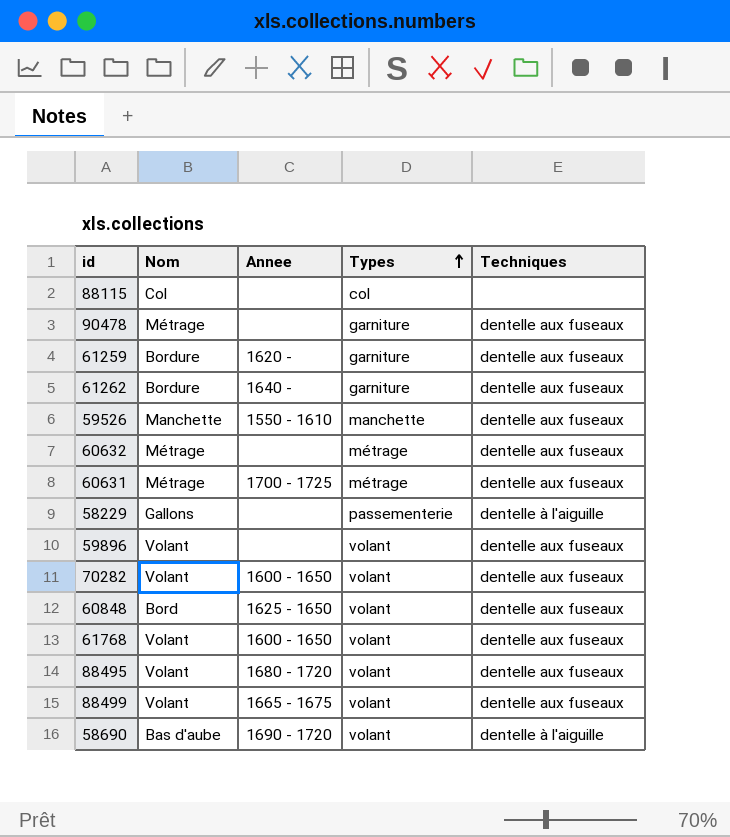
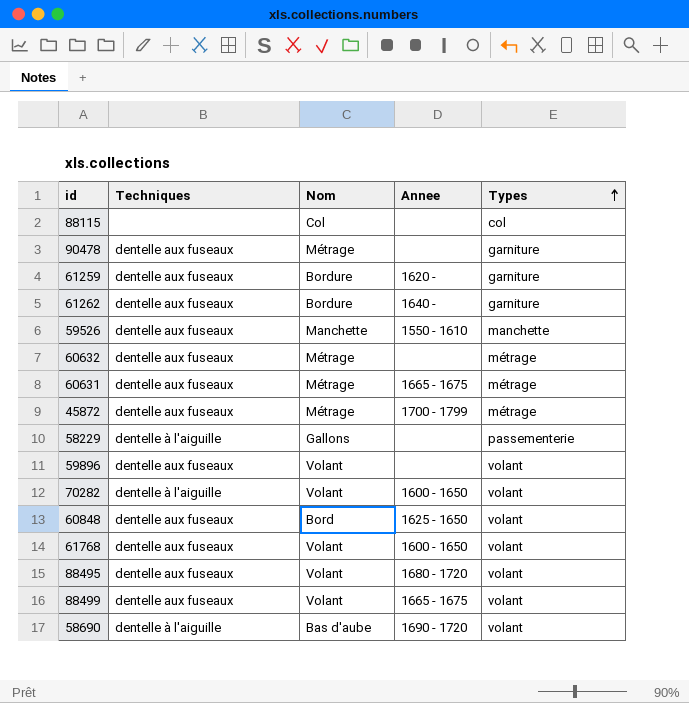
column Techniques | position: 5 -> 2
60631 | Annee: 1700 - 1725 -> 1665 - 1675
row 45872: none -> dentelle aux fuseaux | Métrage | 1700 - 1799 | métrage
70282 | Techniques: dentelle aux fuseaux -> dentelle à l'aiguille

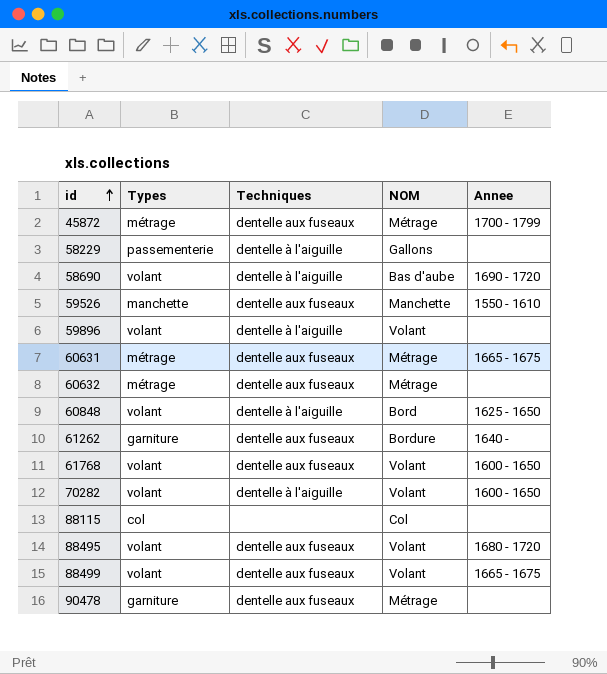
row order: Types ascending -> id ascending
column Types | position: 5 -> 2
column name: Nom -> NOM
row 61259: dentelle aux fuseaux | Bordure | 1620 - | garniture -> none
59896 | Techniques: dentelle aux fuseaux -> dentelle à l'aiguille
60848 | Techniques: dentelle aux fuseaux -> dentelle à l'aiguille

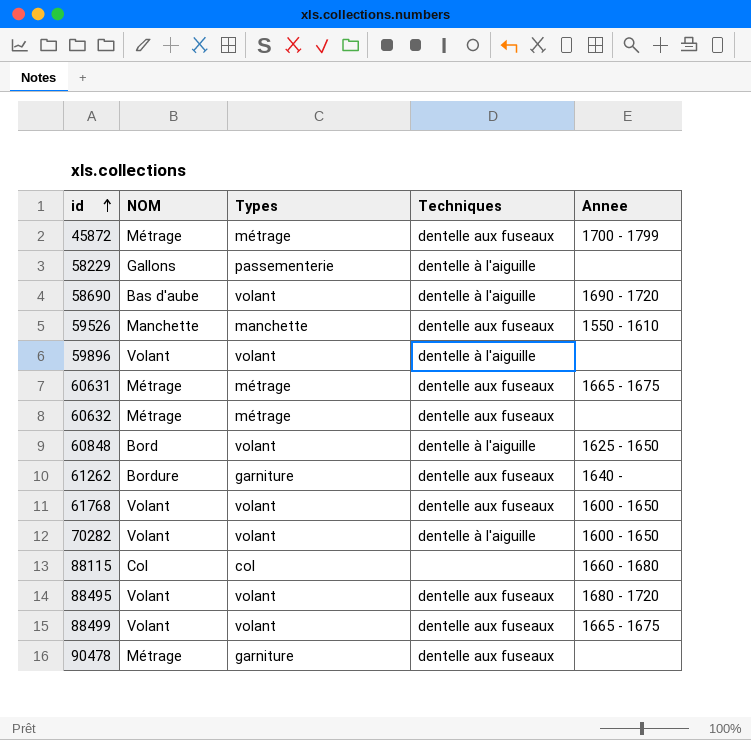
column NOM | position: 4 -> 2
88115 | Annee: none -> 1660 - 1680

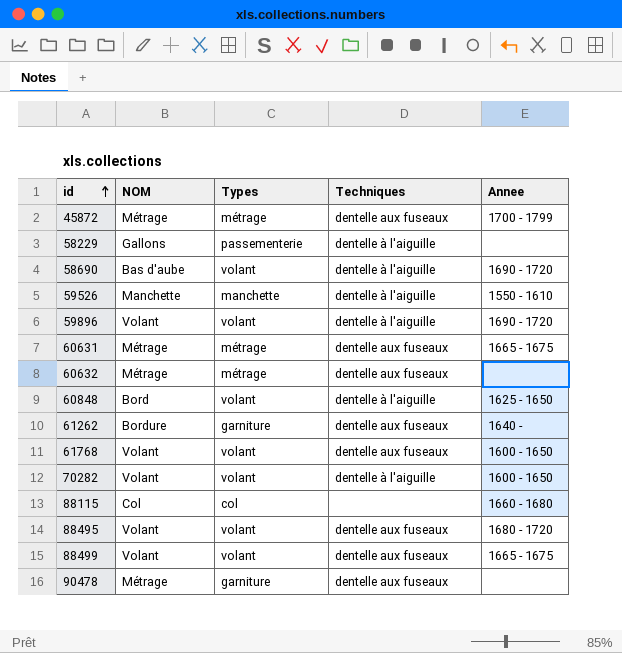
59526 | Techniques: dentelle aux fuseaux -> dentelle à l'aiguille
59896 | Annee: none -> 1690 - 1720

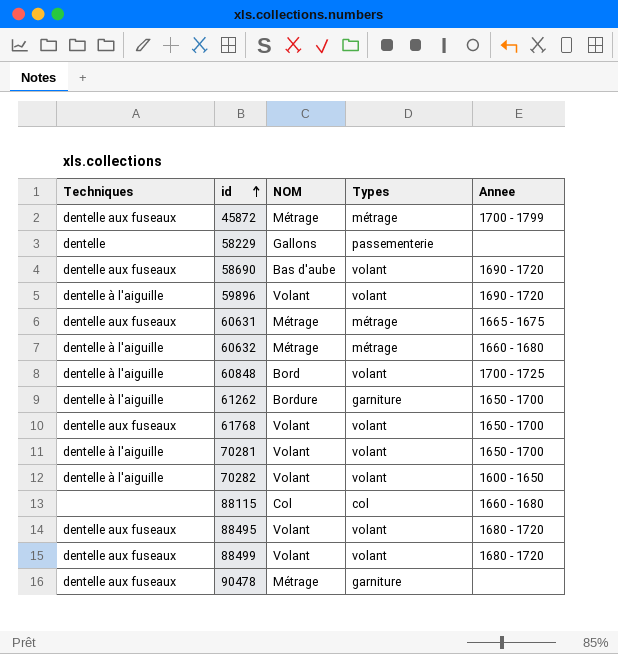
column Techniques | position: 4 -> 1
row 59526: Manchette | manchette | dentelle à l'aiguille | 1550 - 1610 -> none
58229 | Techniques: dentelle à l'aiguille -> dentelle
58690 | Techniques: dentelle à l'aiguille -> dentelle aux fuseaux
60632 | Techniques: dentelle aux fuseaux -> dentelle à l'aiguille
60632 | Annee: none -> 1660 - 1680
60848 | Annee: 1625 - 1650 -> 1700 - 1725
61262 | Techniques: dentelle aux fuseaux -> dentelle à l'aiguille
61262 | Annee: 1640 - -> 1650 - 1700
61768 | Annee: 1600 - 1650 -> 1650 - 1700
row 70281: none -> dentelle à l'aiguille | Volant | volant | 1650 - 1700
88499 | Annee: 1665 - 1675 -> 1680 - 1720

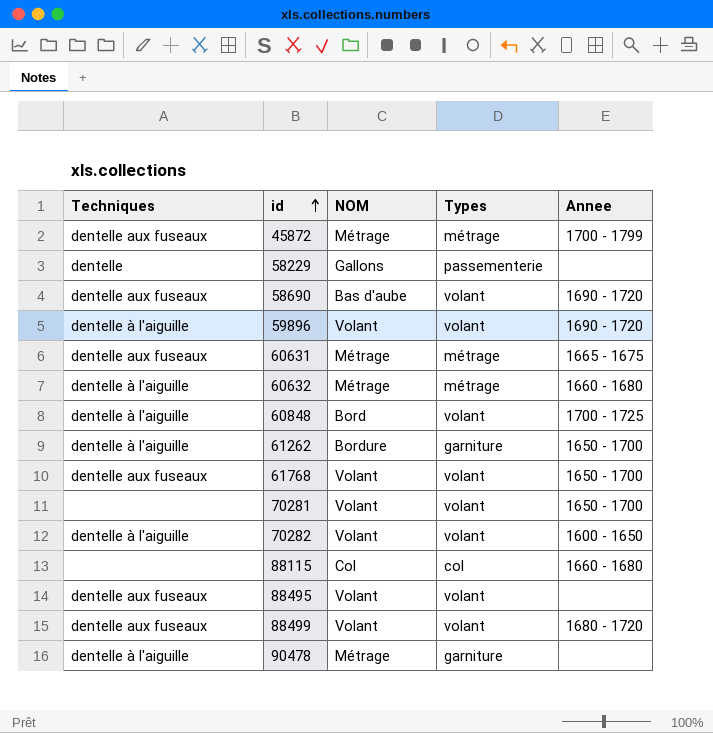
70281 | Techniques: dentelle à l'aiguille -> none
88495 | Annee: 1680 - 1720 -> none
90478 | Techniques: dentelle aux fuseaux -> dentelle à l'aiguille

